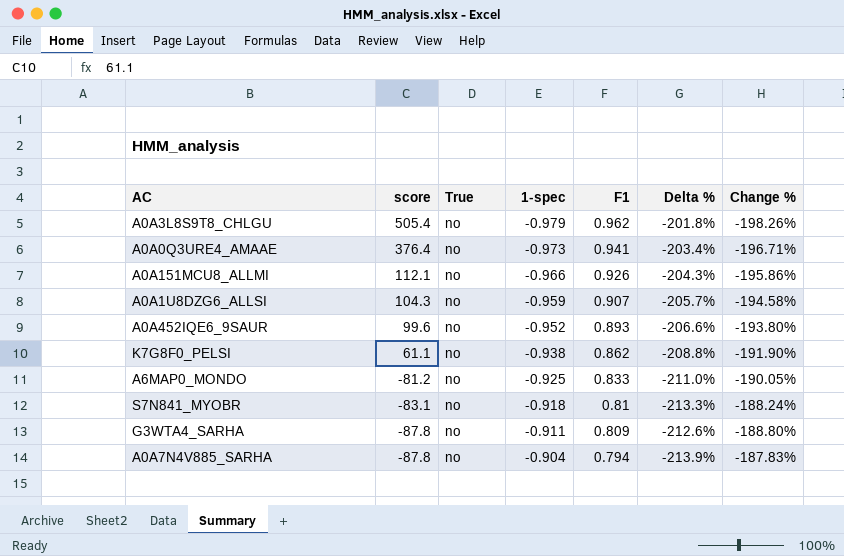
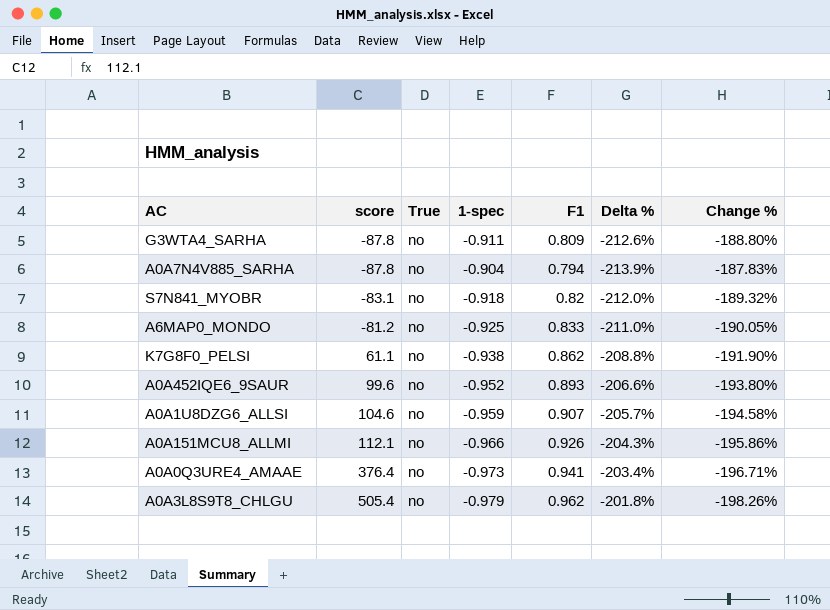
row order: score descending -> score ascending
S7N841_MYOBR | F1: 0.81 -> 0.82
S7N841_MYOBR | Delta %: -213.3% -> -212.0%
S7N841_MYOBR | Change %: -188.24% -> -189.32%
A0A1U8DZG6_ALLSI | score: 104.3 -> 104.6

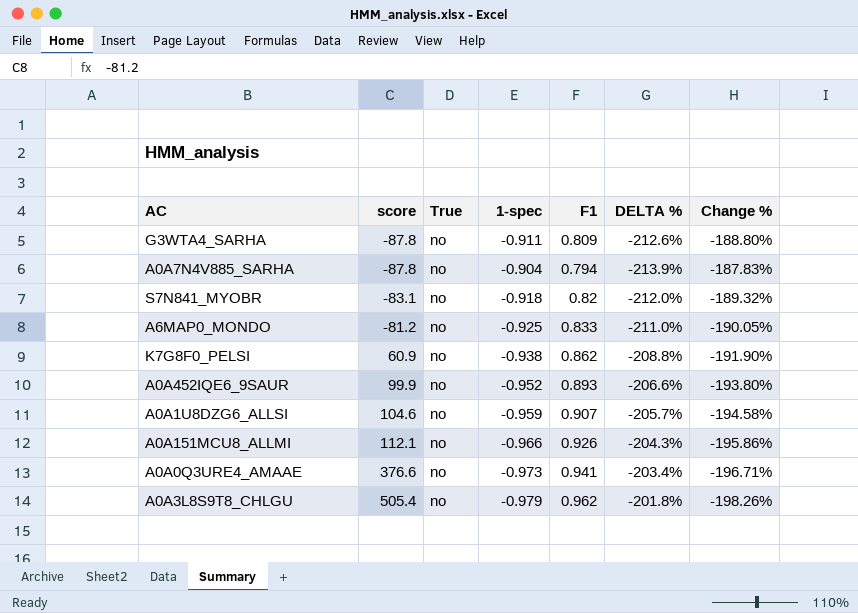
column name: Delta % -> DELTA %
K7G8F0_PELSI | score: 61.1 -> 60.9
A0A452IQE6_9SAUR | score: 99.6 -> 99.9
A0A0Q3URE4_AMAAE | score: 376.4 -> 376.6

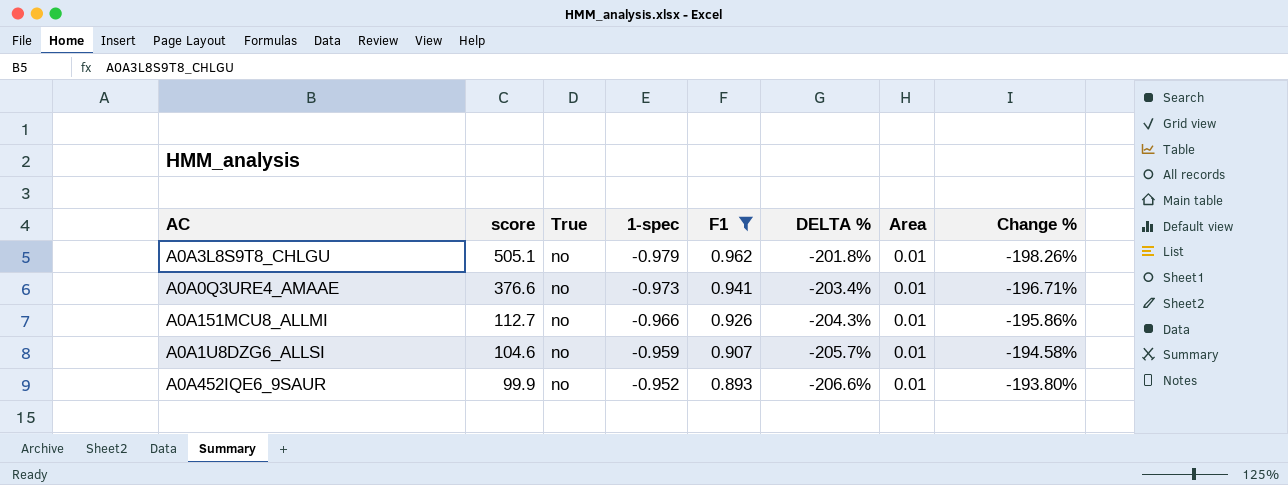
filter: none -> F1 >= 0.893
row order: score ascending -> score descending
column Area | position: none -> 7
A0A3L8S9T8_CHLGU | score: 505.4 -> 505.1
A0A151MCU8_ALLMI | score: 112.1 -> 112.7

